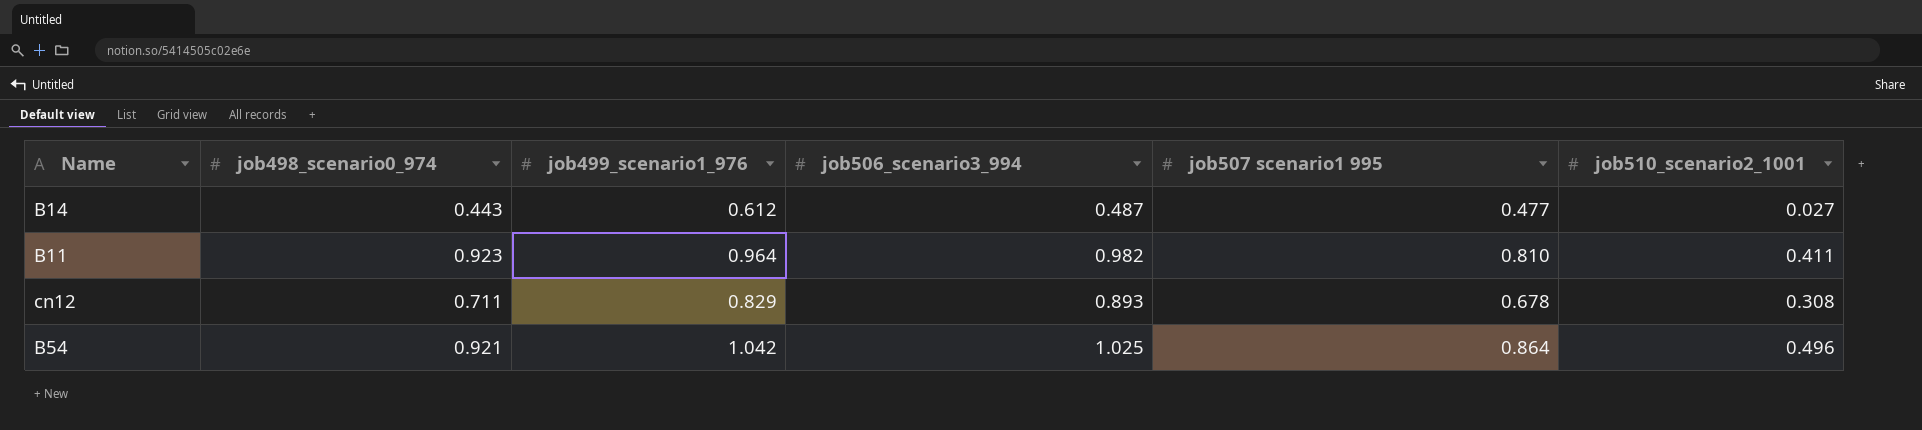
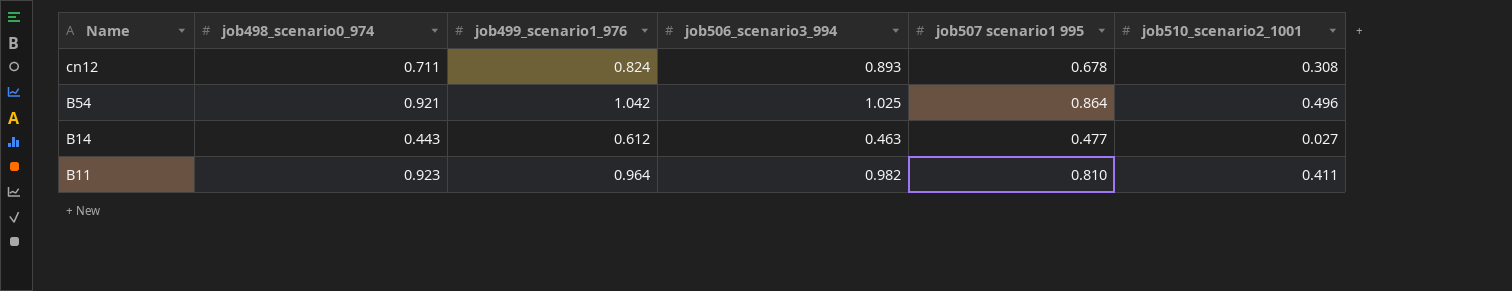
row order: none -> Name descending
cn12 | job499_scenario1_976: 0.829 -> 0.824
B14 | job506_scenario3_994: 0.487 -> 0.463

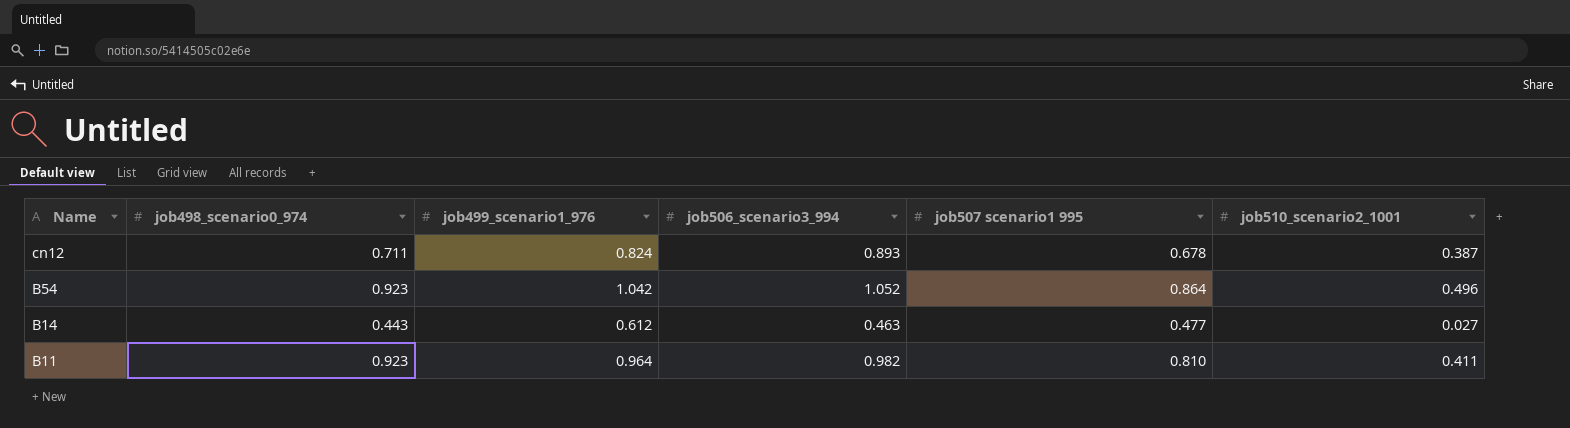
cn12 | job510_scenario2_1001: 0.308 -> 0.387
B54 | job498_scenario0_974: 0.921 -> 0.923
B54 | job506_scenario3_994: 1.025 -> 1.052

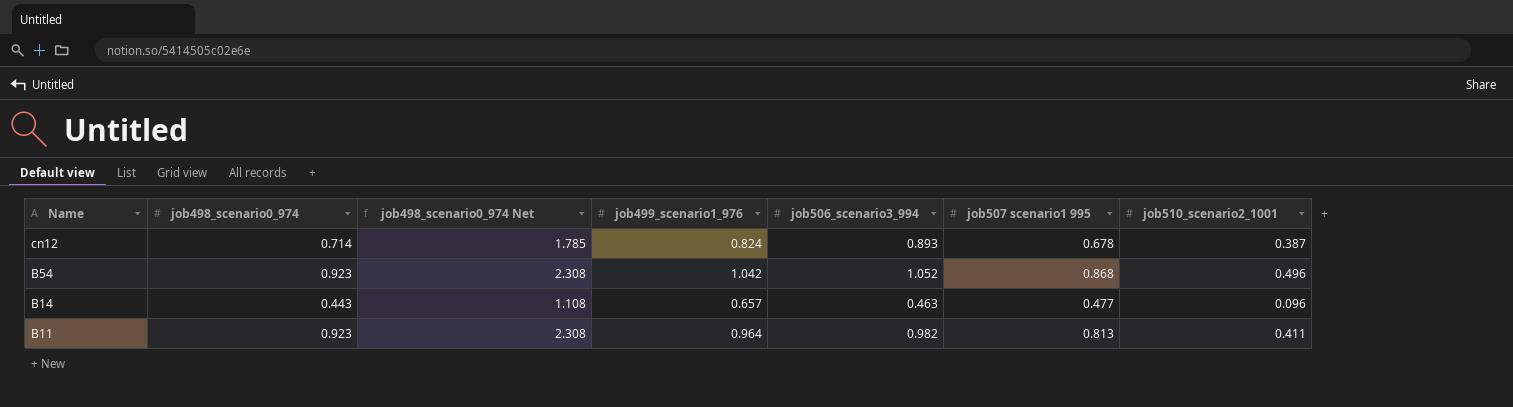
column job498_scenario0_974 Net | formula: none -> [job498_scenario0_974] * 2.5
cn12 | job498_scenario0_974: 0.711 -> 0.714
B54 | job507 scenario1 995: 0.864 -> 0.868
B14 | job499_scenario1_976: 0.612 -> 0.657
B14 | job510_scenario2_1001: 0.027 -> 0.096
B11 | job507 scenario1 995: 0.810 -> 0.813

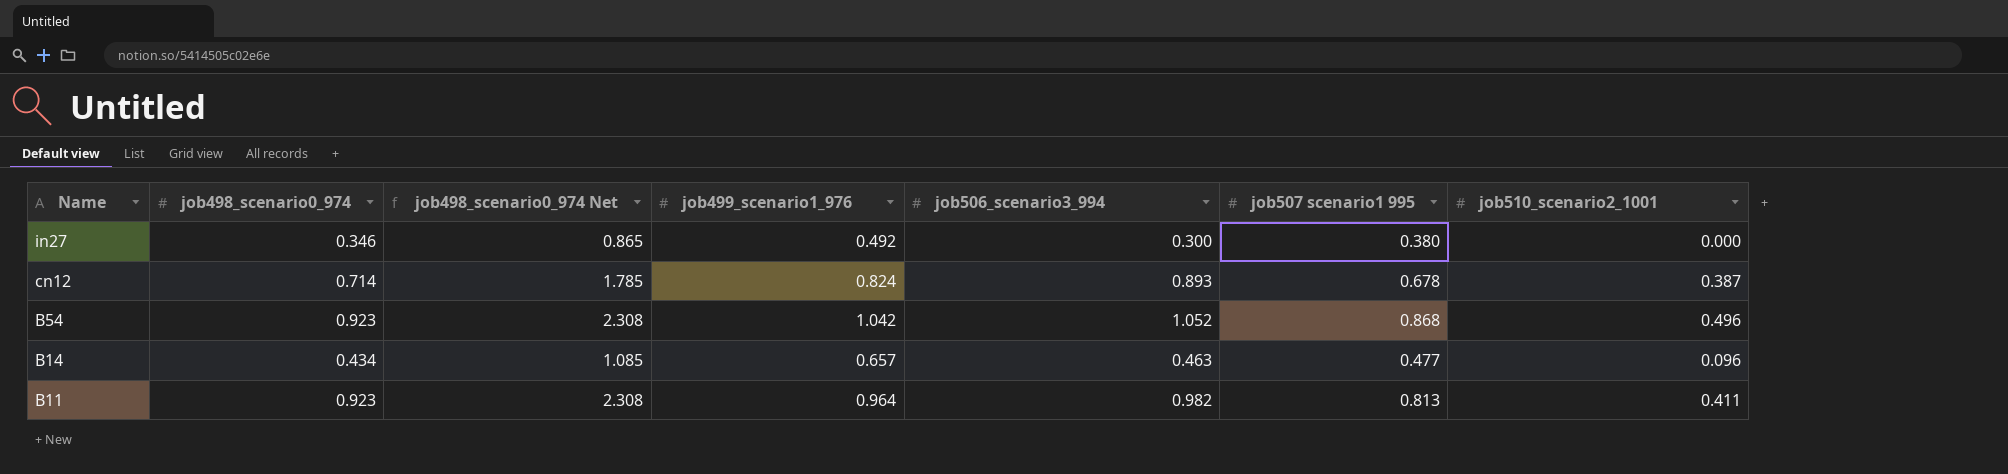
row in27: none -> 0.346 | 0.865 | 0.492 | 0.300 | 0.380 | 0.000
B14 | job498_scenario0_974: 0.443 -> 0.434
B14 | job498_scenario0_974 Net: 1.108 -> 1.085

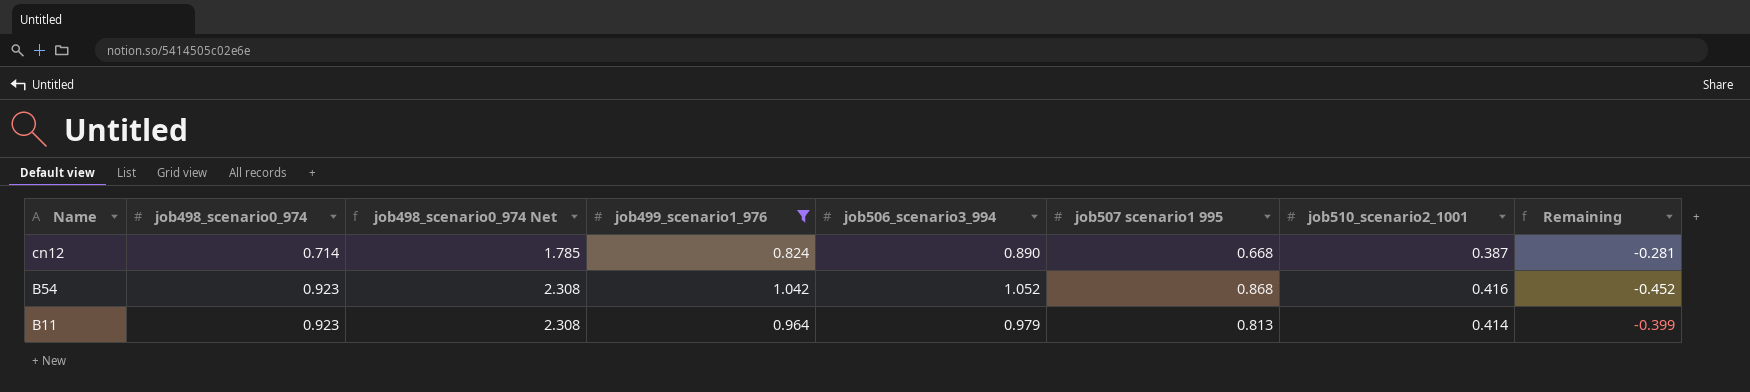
filter: none -> job499_scenario1_976 >= 0.824
column Remaining | formula: none -> [job510_scenario2_1001] - [job507 scenario1 995]
cn12 | job506_scenario3_994: 0.893 -> 0.890
cn12 | job507 scenario1 995: 0.678 -> 0.668
B54 | job510_scenario2_1001: 0.496 -> 0.416
B11 | job506_scenario3_994: 0.982 -> 0.979
B11 | job510_scenario2_1001: 0.411 -> 0.414

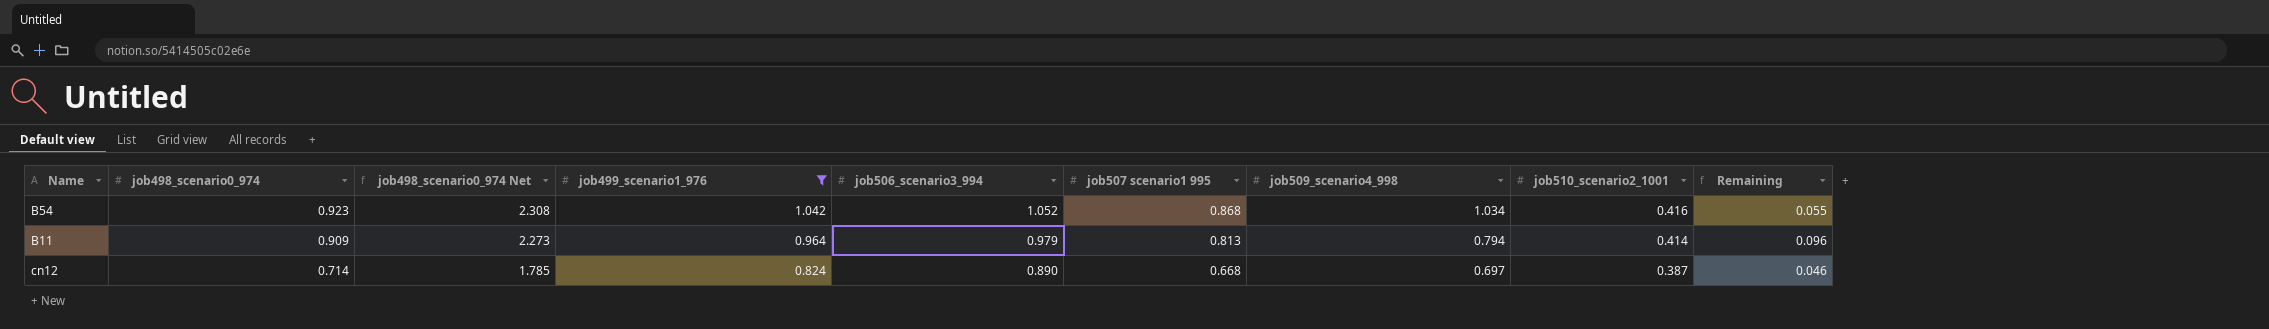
row order: Name descending -> job498_scenario0_974 descending
column job509_scenario4_998 | position: none -> 7
column Remaining | formula: [job510_scenario2_1001] - [job507 scenario1 995] -> [job498_scenario0_974] - [job507 scenario1 995]
B11 | job498_scenario0_974: 0.923 -> 0.909
B11 | job498_scenario0_974 Net: 2.308 -> 2.273

